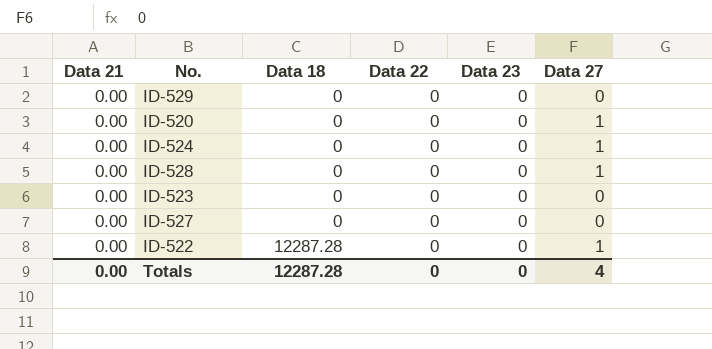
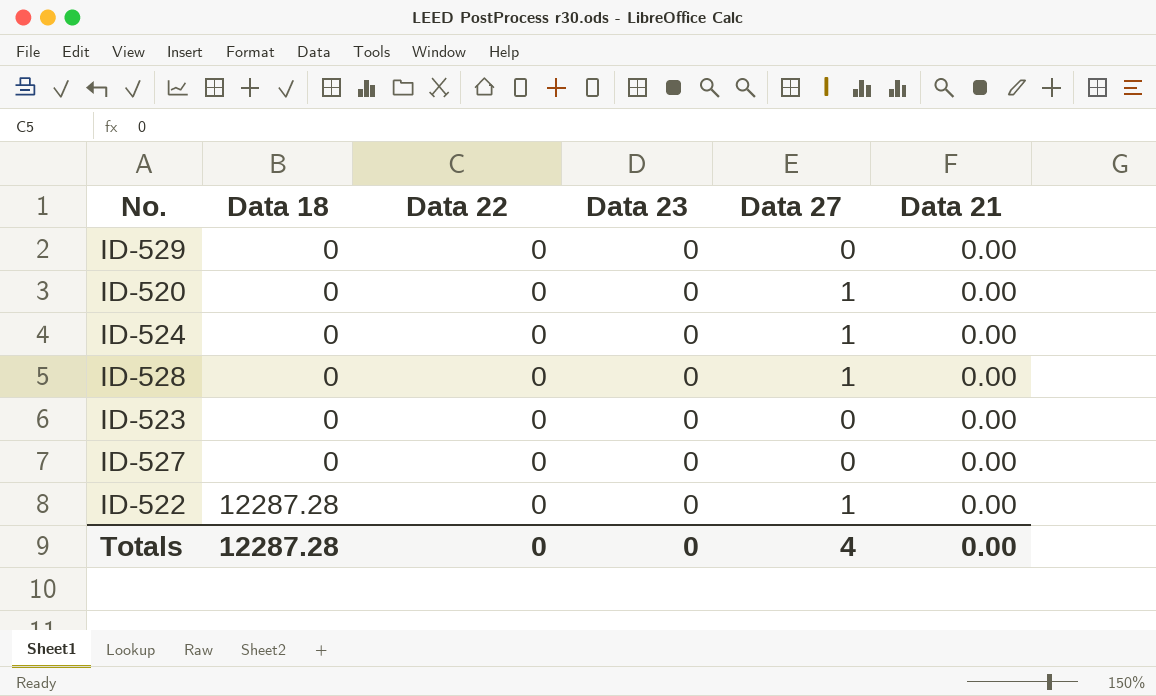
column Data 21 | position: 1 -> 6

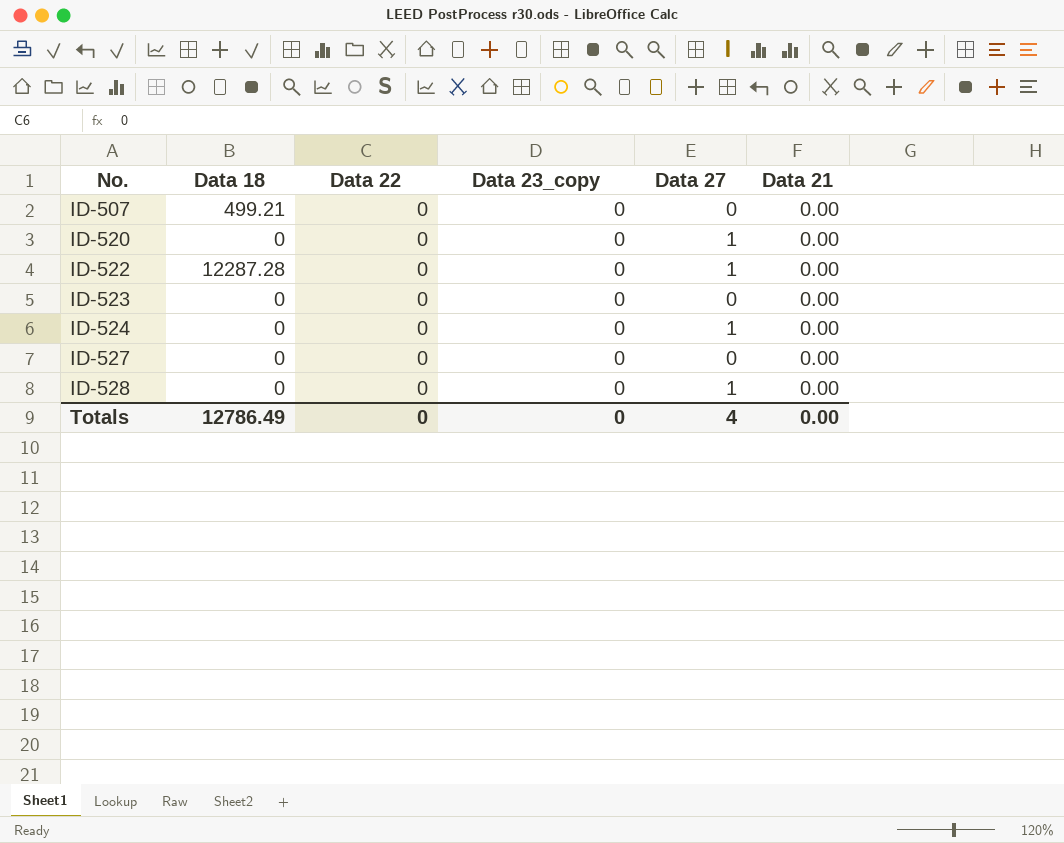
row order: Data 18 ascending -> No. ascending
column name: Data 23 -> Data 23_copy
row ID-529: 0 | 0 | 0 | 0 | 0.00 -> none
row ID-507: none -> 499.21 | 0 | 0 | 0 | 0.00
Totals | Data 18: 12287.28 -> 12786.49

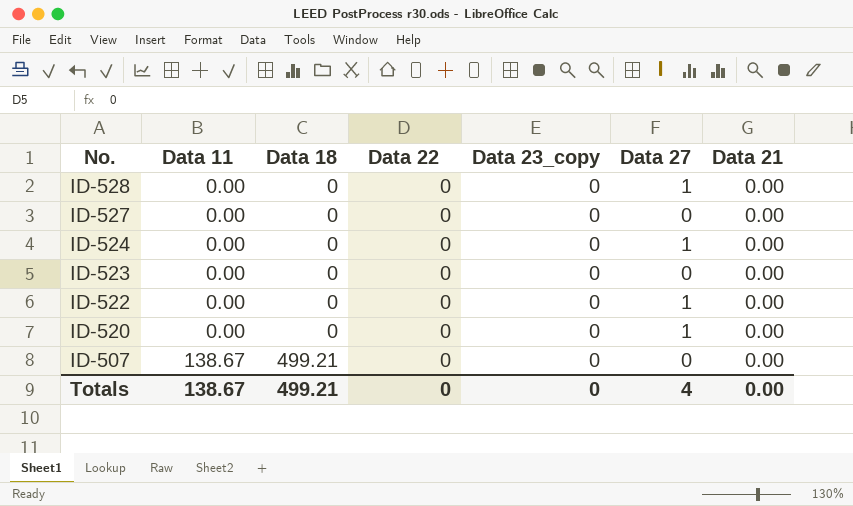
row order: No. ascending -> No. descending
column Data 11 | position: none -> 2
ID-522 | Data 18: 12287.28 -> 0
Totals | Data 18: 12786.49 -> 499.21

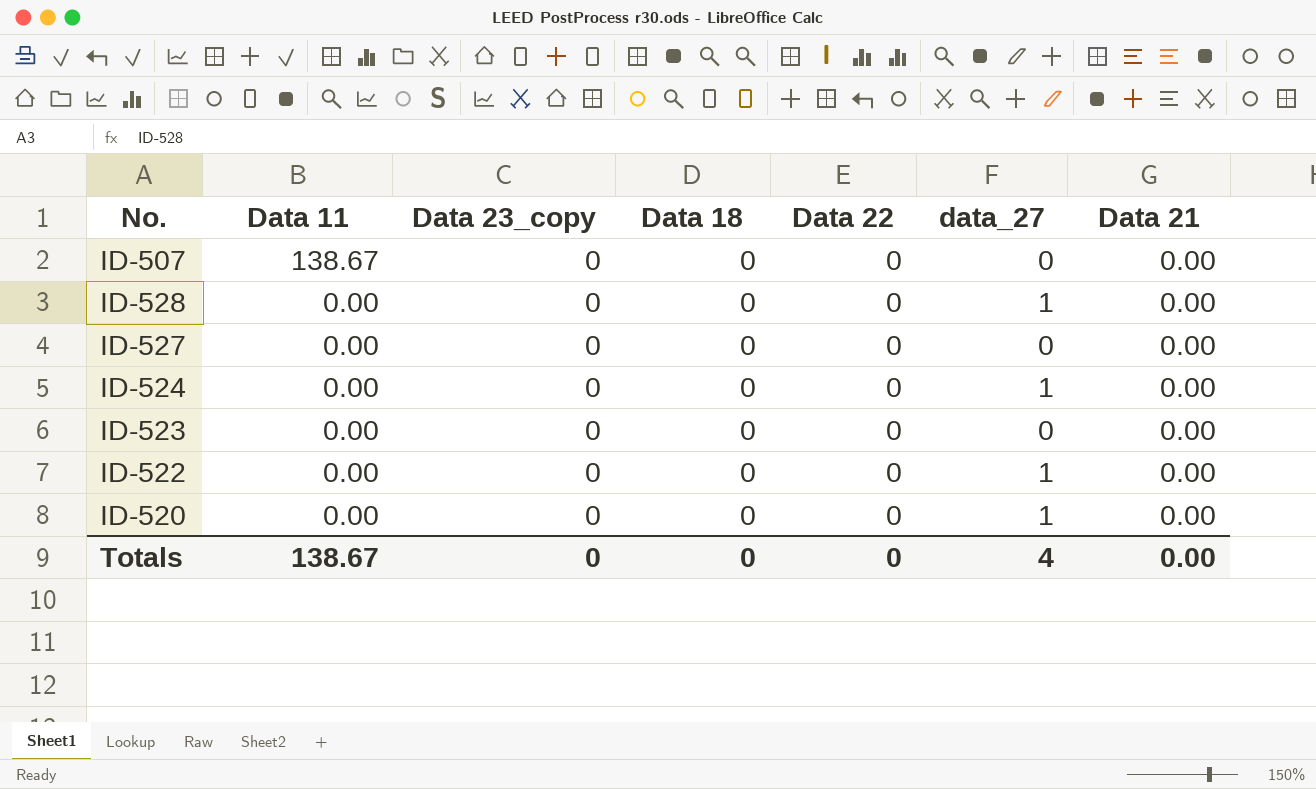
row order: No. descending -> Data 11 descending
column Data 23_copy | position: 5 -> 3
column name: Data 27 -> data_27
ID-507 | Data 18: 499.21 -> 0
Totals | Data 18: 499.21 -> 0

